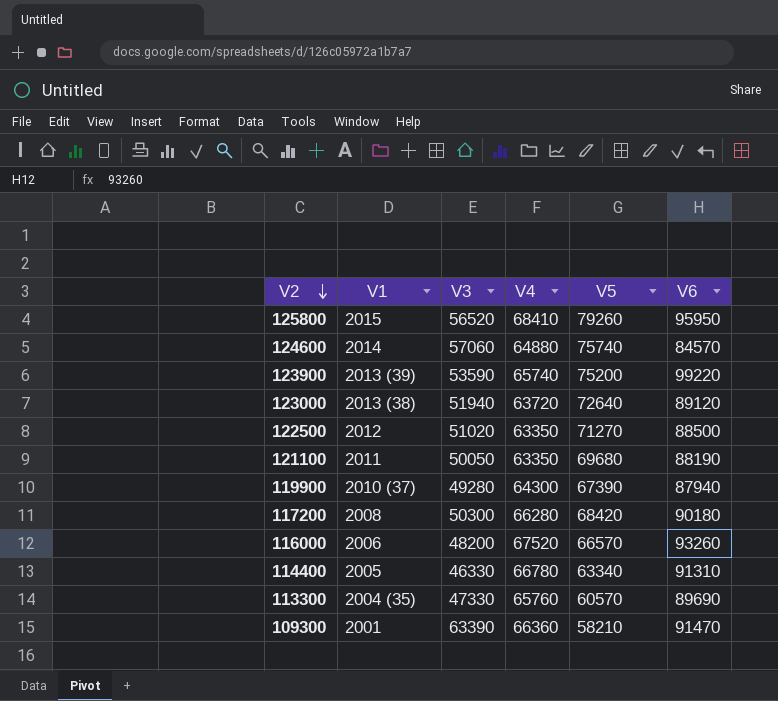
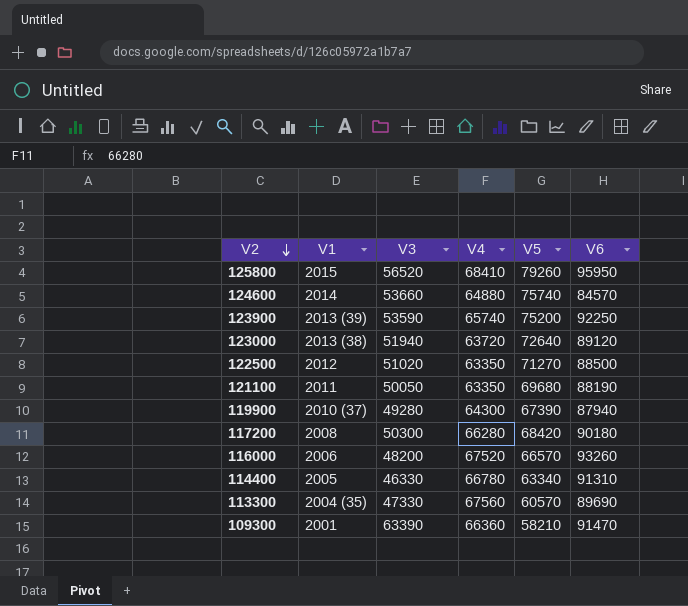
124600 | V3: 57060 -> 53660
123900 | V6: 99220 -> 92250
113300 | V4: 65760 -> 67560

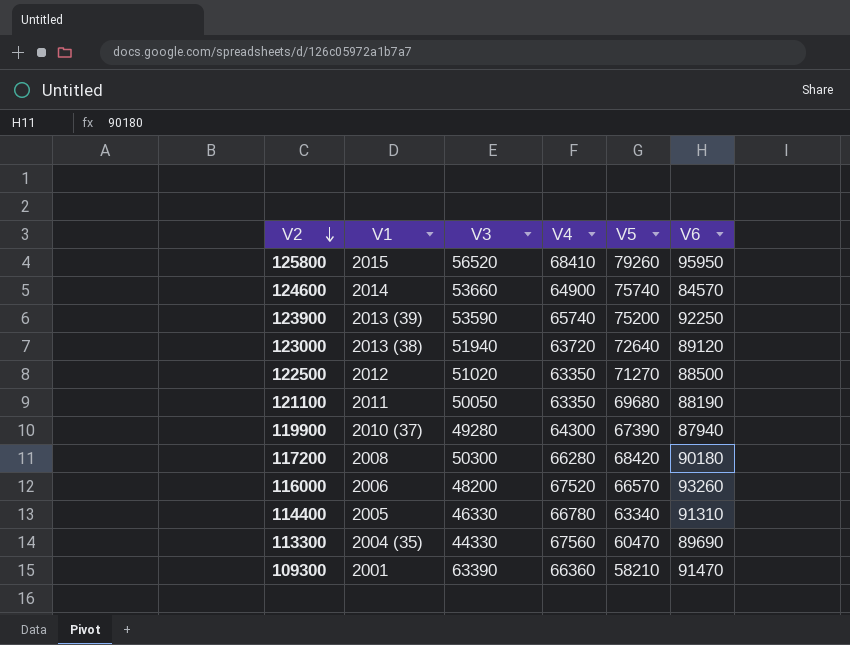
124600 | V4: 64880 -> 64900
113300 | V3: 47330 -> 44330
113300 | V5: 60570 -> 60470

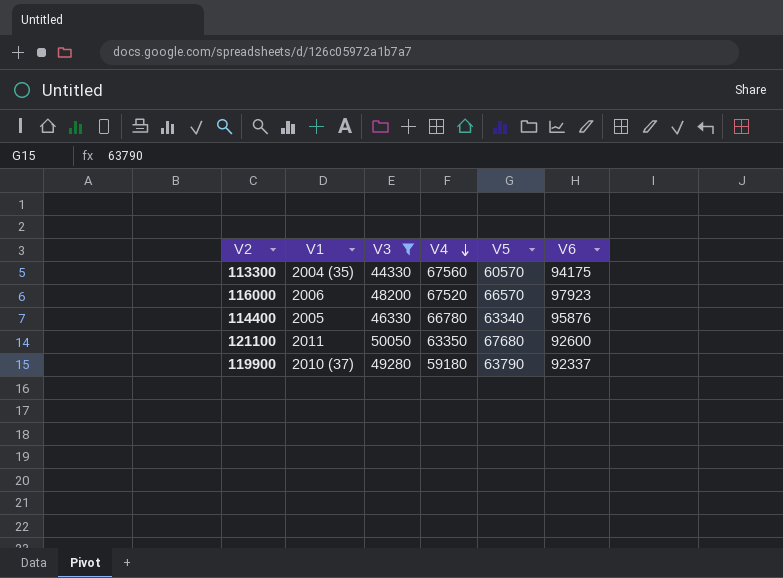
filter: none -> V3 <= 50050
row order: V2 descending -> V4 descending
113300 | V5: 60470 -> 60570
113300 | V6: 89690 -> 94175
116000 | V6: 93260 -> 97923
114400 | V6: 91310 -> 95876
121100 | V5: 69680 -> 67680
121100 | V6: 88190 -> 92600
119900 | V4: 64300 -> 59180
119900 | V5: 67390 -> 63790
119900 | V6: 87940 -> 92337

